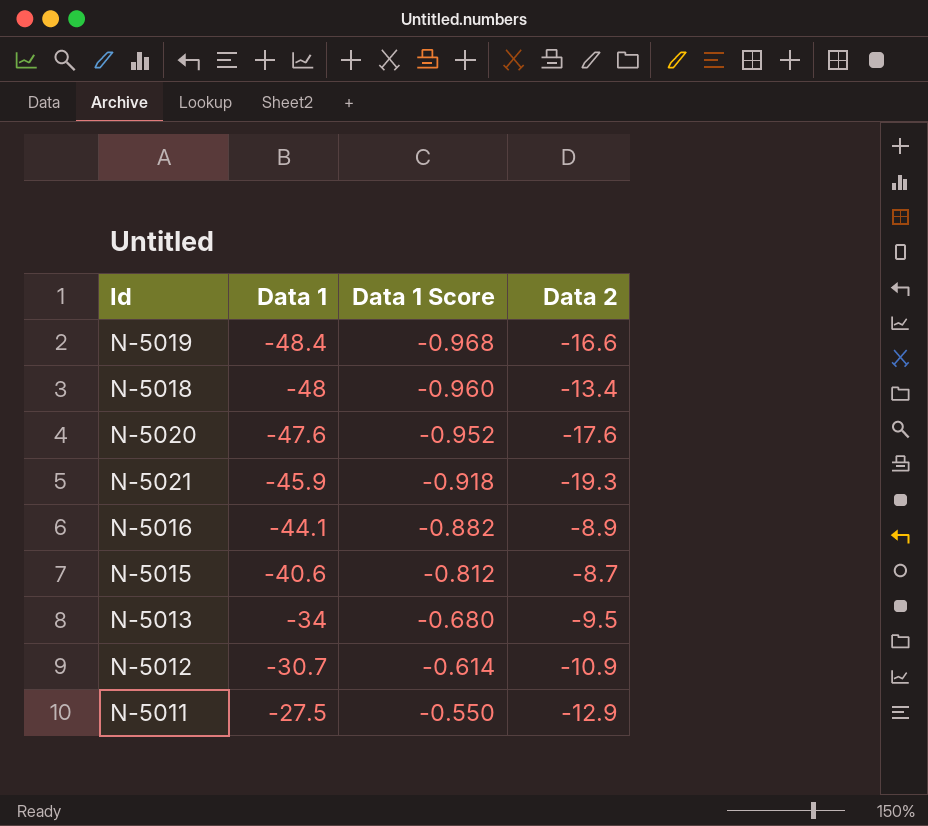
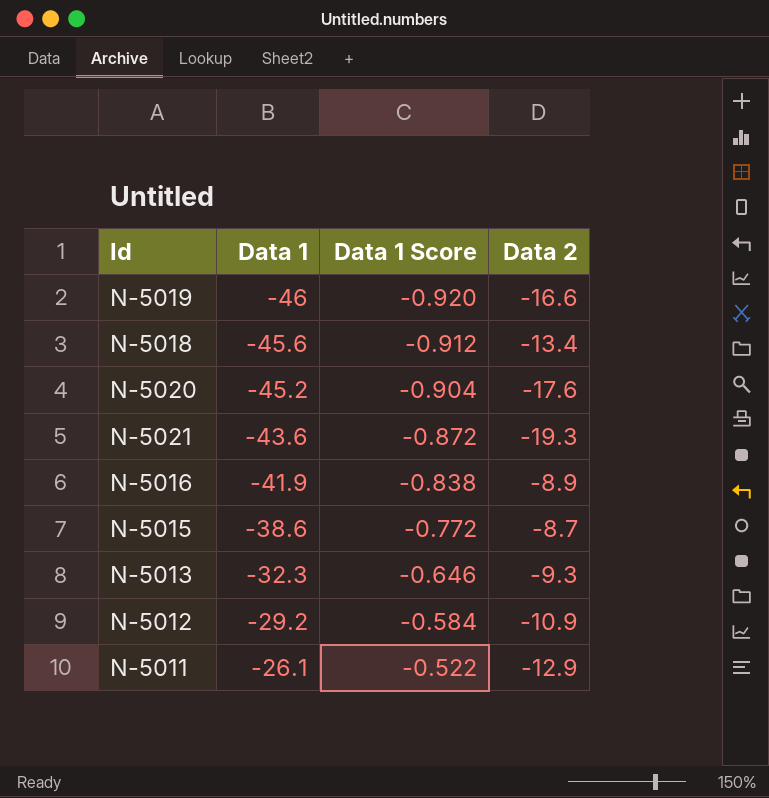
N-5019 | Data 1: -48.4 -> -46
N-5019 | Data 1 Score: -0.968 -> -0.920
N-5018 | Data 1: -48 -> -45.6
N-5018 | Data 1 Score: -0.960 -> -0.912
N-5020 | Data 1: -47.6 -> -45.2
N-5020 | Data 1 Score: -0.952 -> -0.904
N-5021 | Data 1: -45.9 -> -43.6
N-5021 | Data 1 Score: -0.918 -> -0.872
N-5016 | Data 1: -44.1 -> -41.9
N-5016 | Data 1 Score: -0.882 -> -0.838
N-5015 | Data 1: -40.6 -> -38.6
N-5015 | Data 1 Score: -0.812 -> -0.772
N-5013 | Data 1: -34 -> -32.3
N-5013 | Data 1 Score: -0.680 -> -0.646
N-5013 | Data 2: -9.5 -> -9.3
N-5012 | Data 1: -30.7 -> -29.2
N-5012 | Data 1 Score: -0.614 -> -0.584
N-5011 | Data 1: -27.5 -> -26.1
N-5011 | Data 1 Score: -0.550 -> -0.522

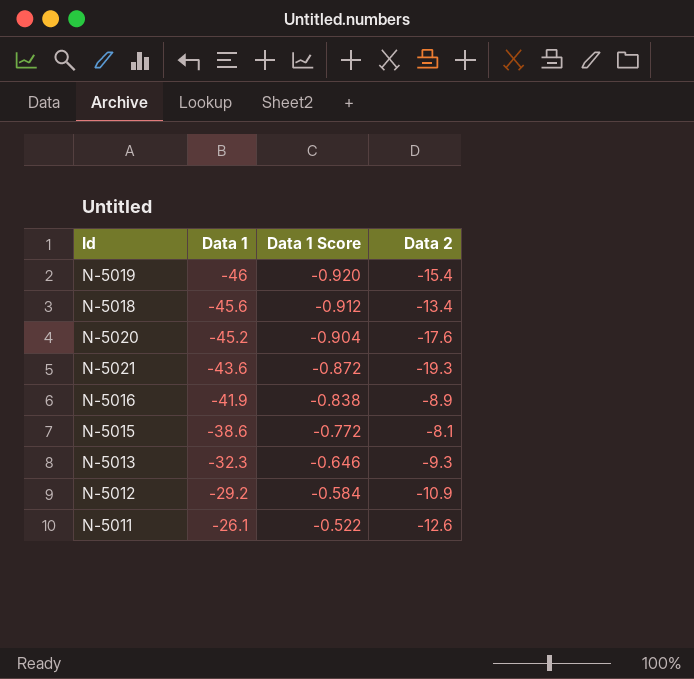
N-5019 | Data 2: -16.6 -> -15.4
N-5015 | Data 2: -8.7 -> -8.1
N-5011 | Data 2: -12.9 -> -12.6

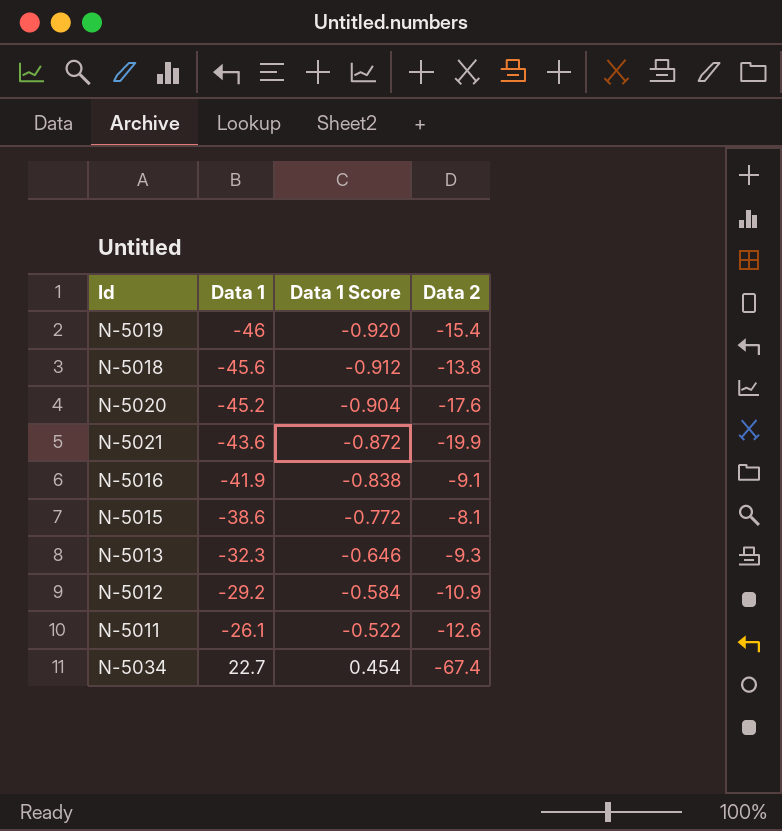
N-5018 | Data 2: -13.4 -> -13.8
N-5021 | Data 2: -19.3 -> -19.9
N-5016 | Data 2: -8.9 -> -9.1
row N-5034: none -> 22.7 | 0.454 | -67.4

